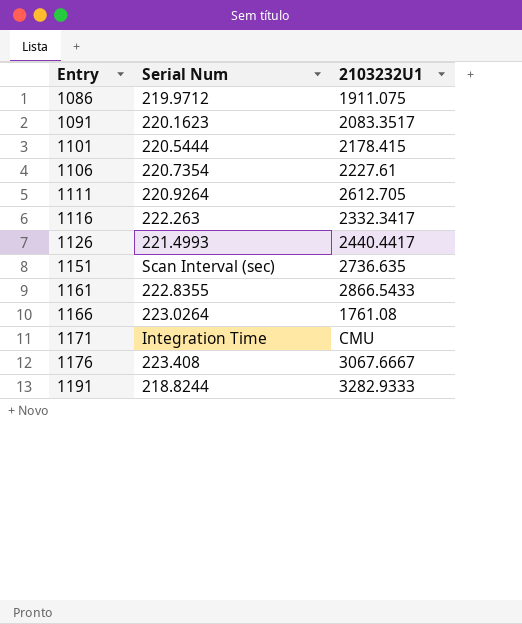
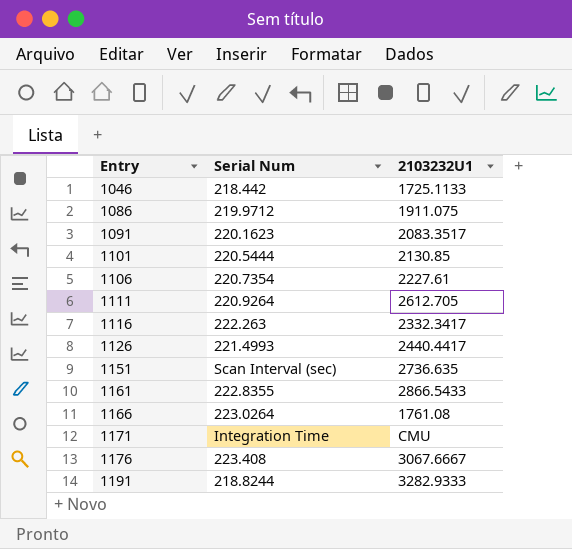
row 1046: none -> 218.442 | 1725.1133
1101 | 2103232U1: 2178.415 -> 2130.85

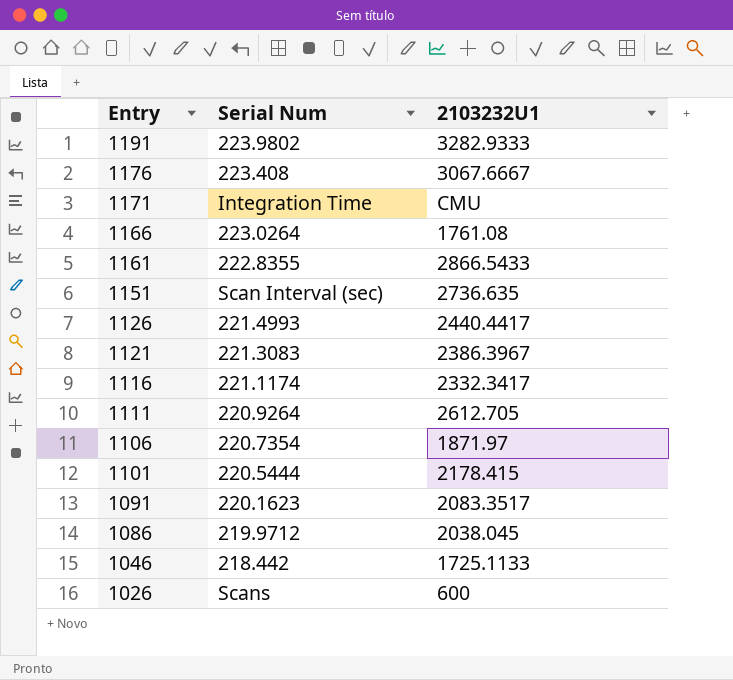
row order: Entry ascending -> Entry descending
1191 | Serial Num: 218.8244 -> 223.9802
row 1121: none -> 221.3083 | 2386.3967
1116 | Serial Num: 222.263 -> 221.1174
1106 | 2103232U1: 2227.61 -> 1871.97
1101 | 2103232U1: 2130.85 -> 2178.415
1086 | 2103232U1: 1911.075 -> 2038.045
row 1026: none -> Scans | 600

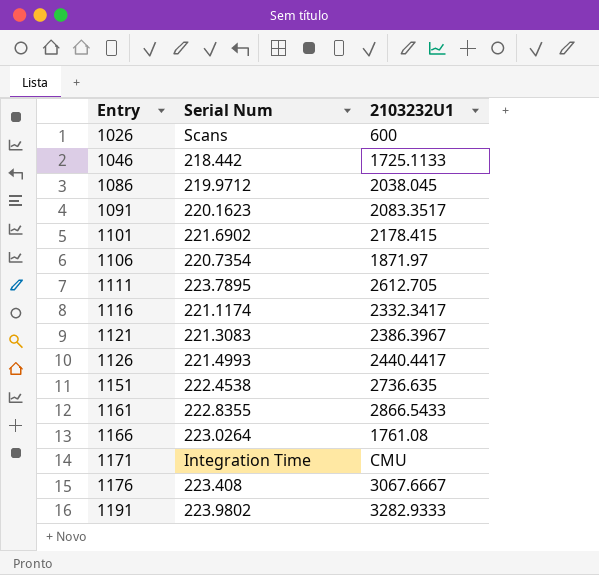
row order: Entry descending -> Entry ascending
1101 | Serial Num: 220.5444 -> 221.6902
1111 | Serial Num: 220.9264 -> 223.7895
1151 | Serial Num: Scan Interval (sec) -> 222.4538

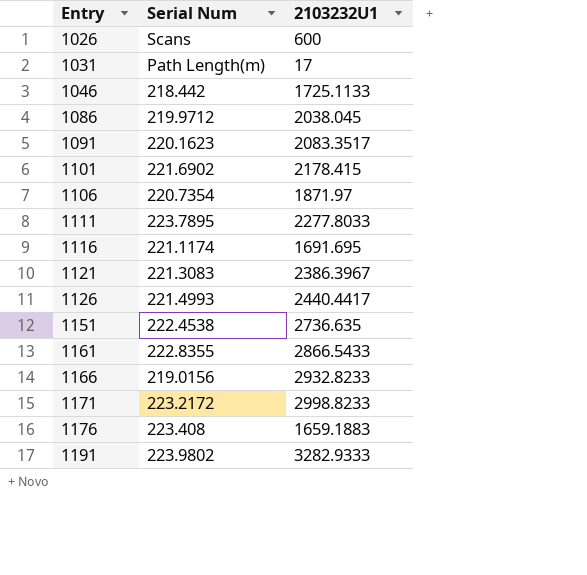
row 1031: none -> Path Length(m) | 17
1111 | 2103232U1: 2612.705 -> 2277.8033
1116 | 2103232U1: 2332.3417 -> 1691.695
1166 | Serial Num: 223.0264 -> 219.0156
1166 | 2103232U1: 1761.08 -> 2932.8233
1171 | Serial Num: Integration Time -> 223.2172
1171 | 2103232U1: CMU -> 2998.8233
1176 | 2103232U1: 3067.6667 -> 1659.1883

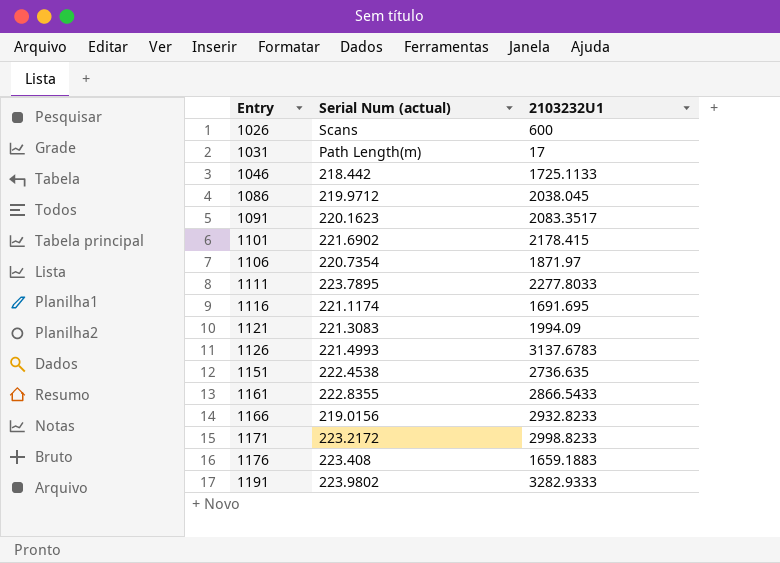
column name: Serial Num -> Serial Num (actual)
1121 | 2103232U1: 2386.3967 -> 1994.09
1126 | 2103232U1: 2440.4417 -> 3137.6783

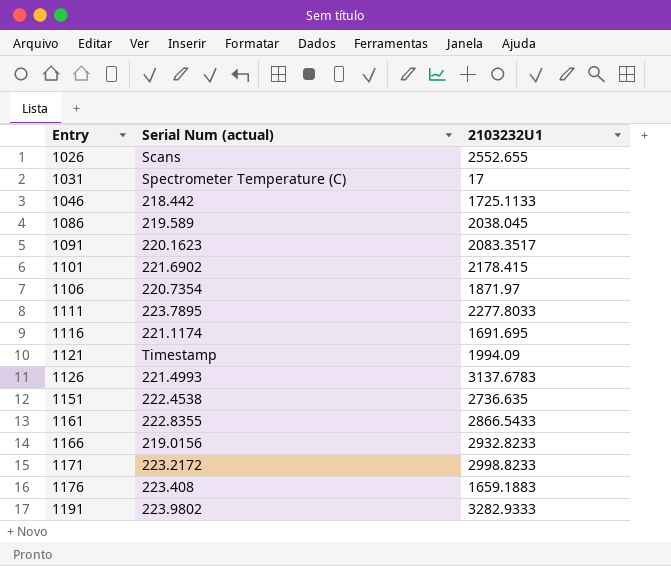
1026 | 2103232U1: 600 -> 2552.655
1031 | Serial Num (actual): Path Length(m) -> Spectrometer Temperature (C)
1086 | Serial Num (actual): 219.9712 -> 219.589
1121 | Serial Num (actual): 221.3083 -> Timestamp

